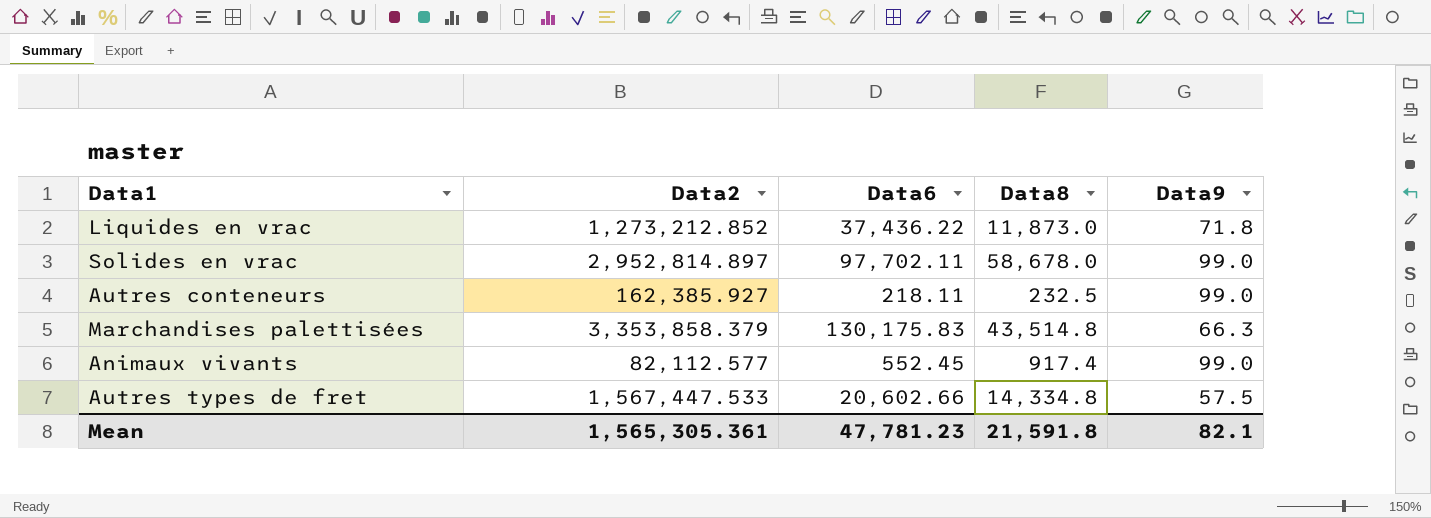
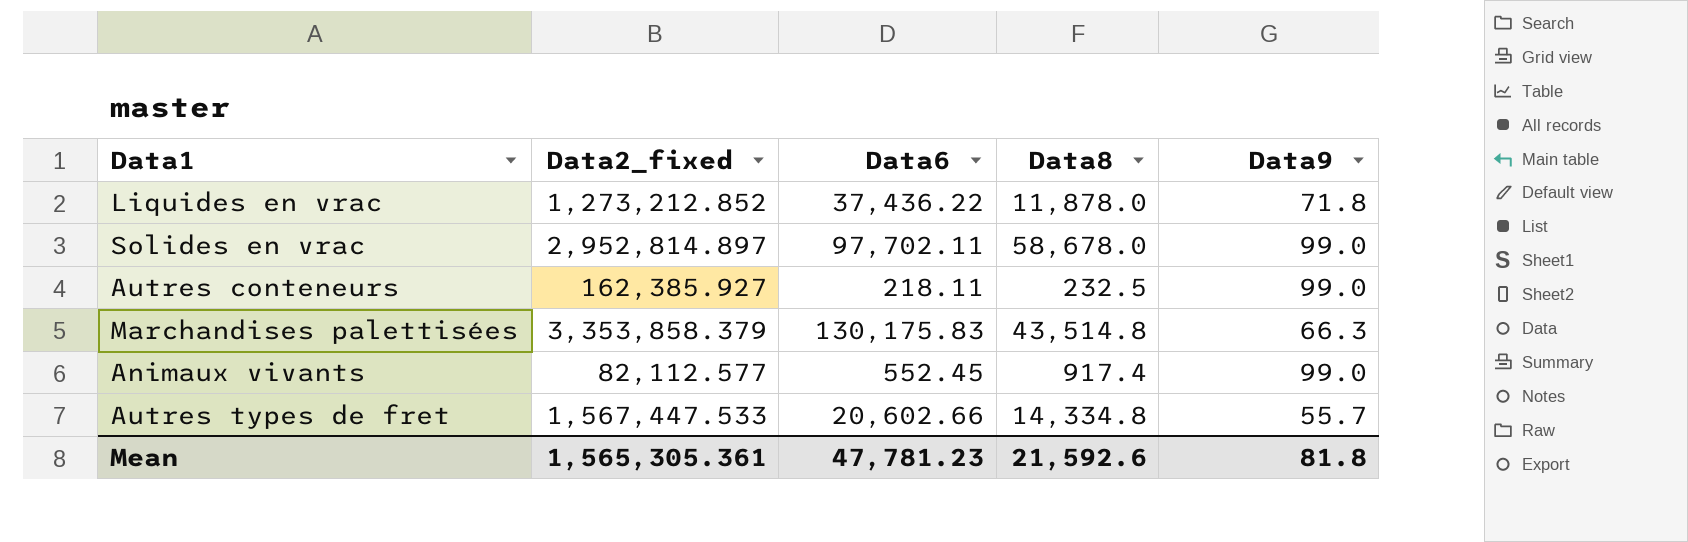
column name: Data2 -> Data2_fixed
Liquides en vrac | Data8: 11,873.0 -> 11,878.0
Autres types de fret | Data9: 57.5 -> 55.7
Mean | Data8: 21,591.8 -> 21,592.6
Mean | Data9: 82.1 -> 81.8

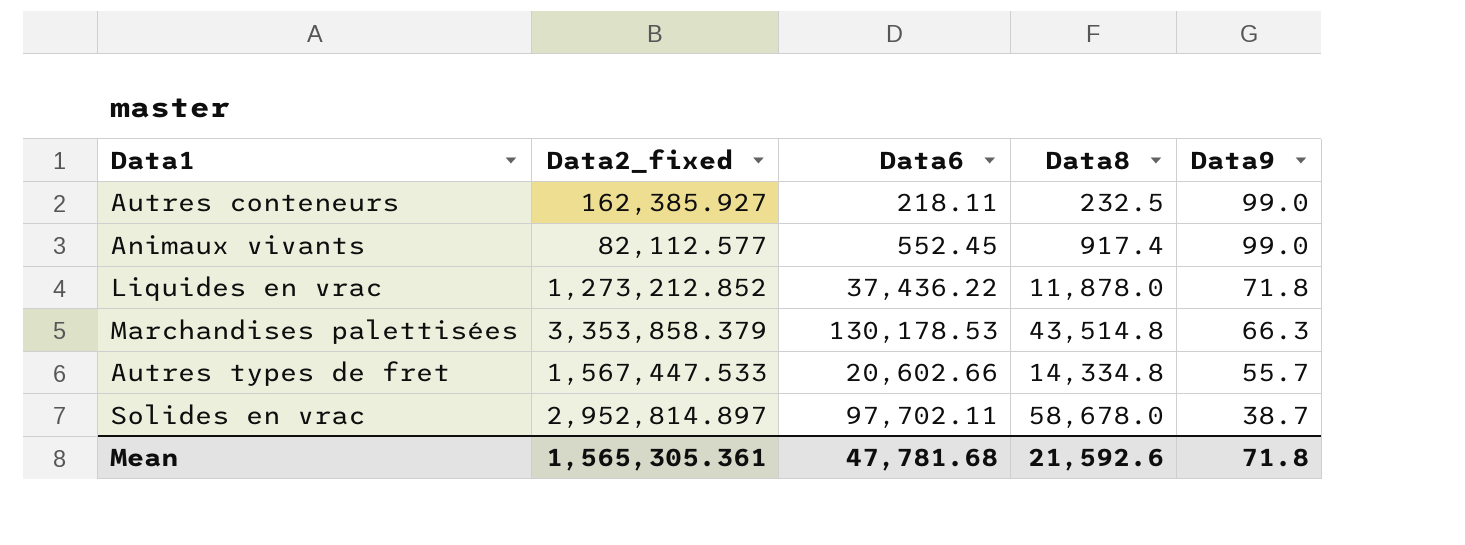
row order: none -> Data9 descending
Marchandises palettisées | Data6: 130,175.83 -> 130,178.53
Solides en vrac | Data9: 99.0 -> 38.7
Mean | Data6: 47,781.23 -> 47,781.68
Mean | Data9: 81.8 -> 71.8

